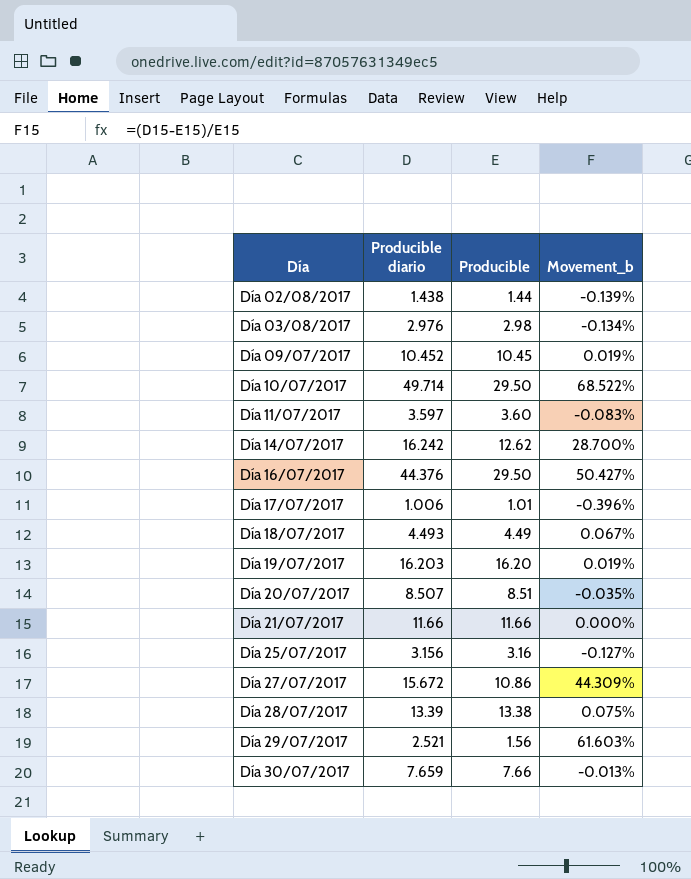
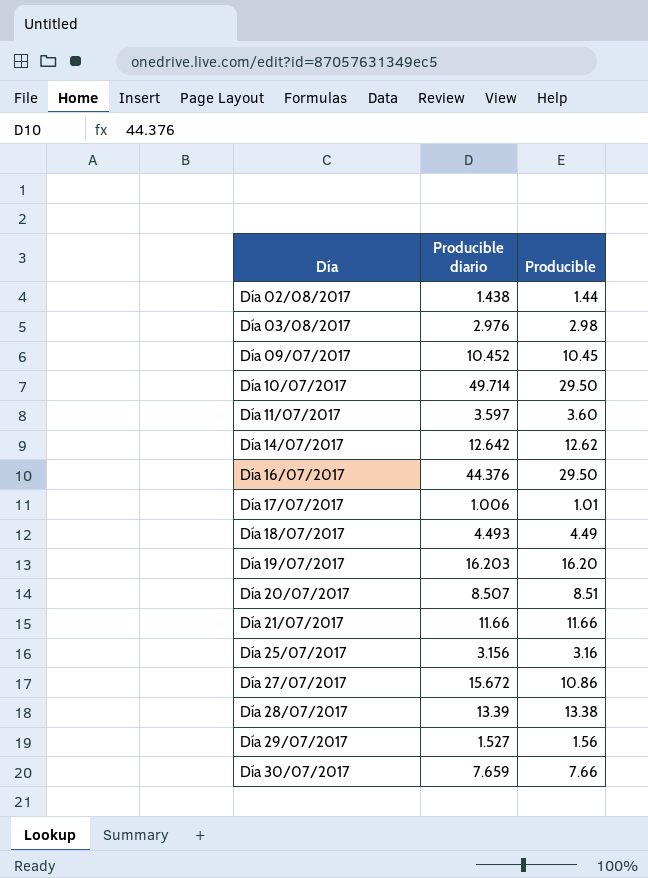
column Movement_b | formula: ([Producible diario] - [Producible]) / [Producible] -> none
Día 14/07/2017 | Producible diario: 16.242 -> 12.642
Día 29/07/2017 | Producible diario: 2.521 -> 1.527

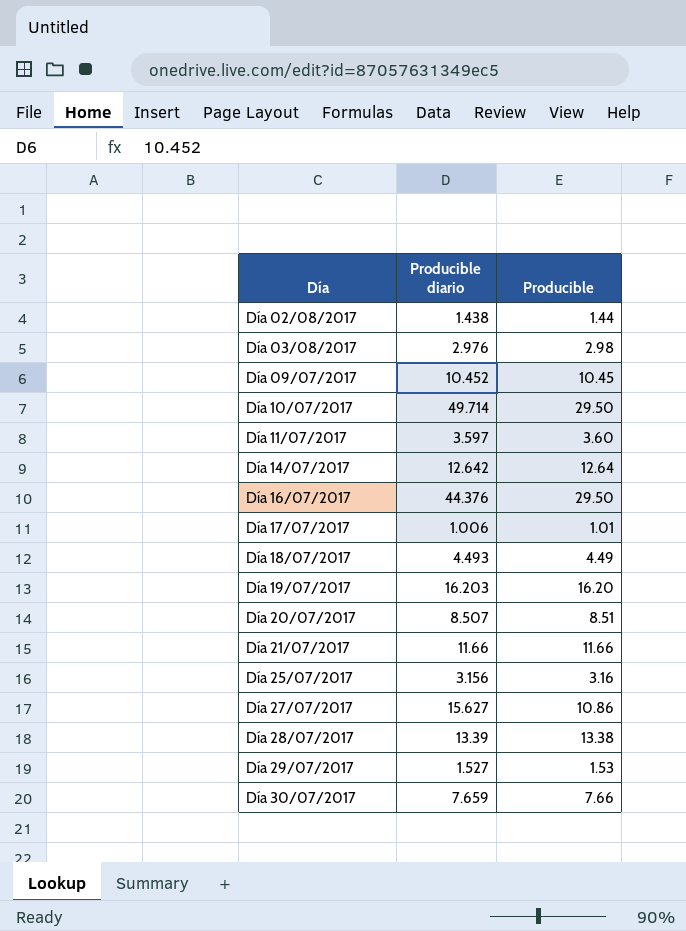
Día 14/07/2017 | Producible: 12.62 -> 12.64
Día 27/07/2017 | Producible diario: 15.672 -> 15.627
Día 29/07/2017 | Producible: 1.56 -> 1.53

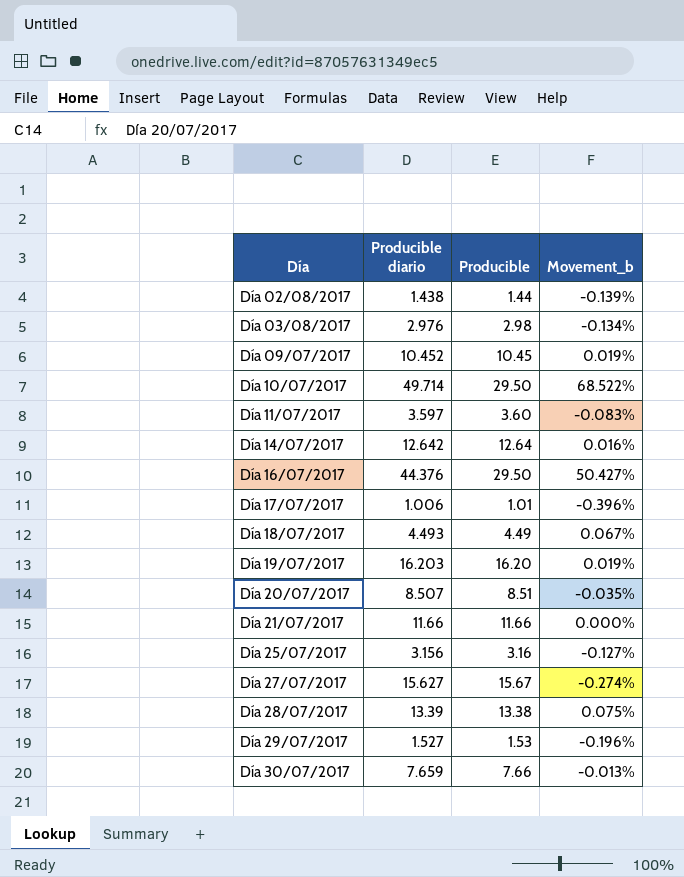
column Movement_b | formula: none -> ([Producible diario] - [Producible]) / [Producible]
Día 27/07/2017 | Producible: 10.86 -> 15.67

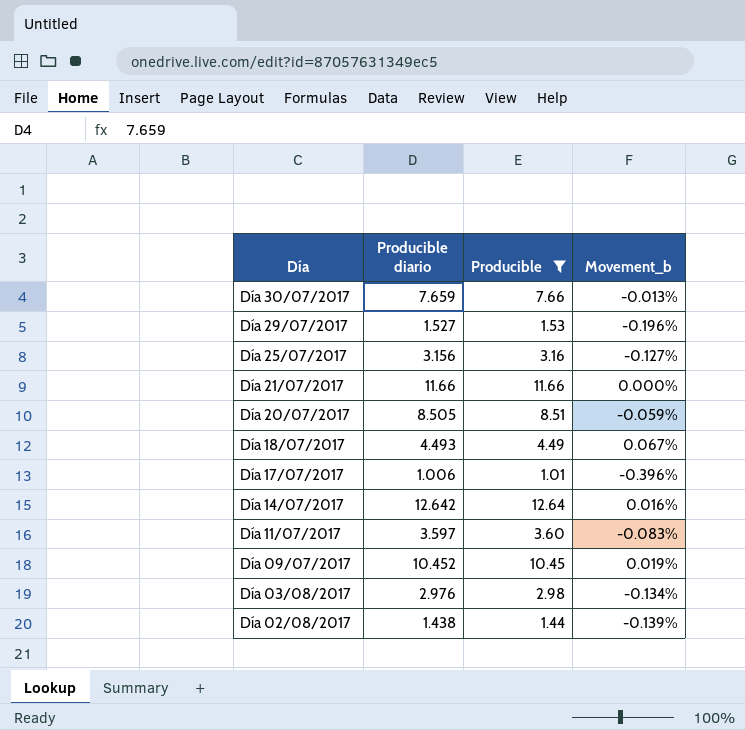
filter: none -> Producible <= 12.64
row order: Día ascending -> Día descending
Día 20/07/2017 | Producible diario: 8.507 -> 8.505
Día 20/07/2017 | Movement_b: -0.035% -> -0.059%

